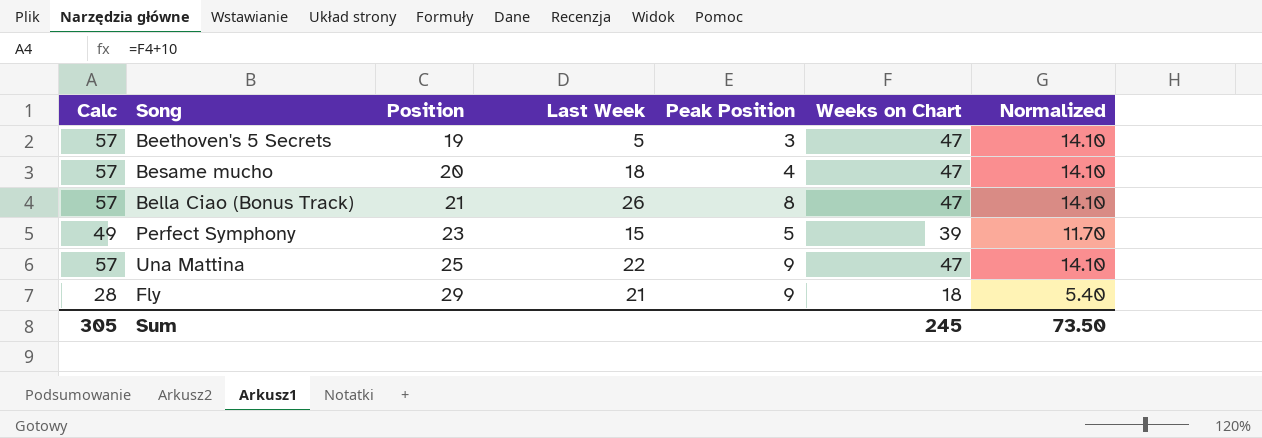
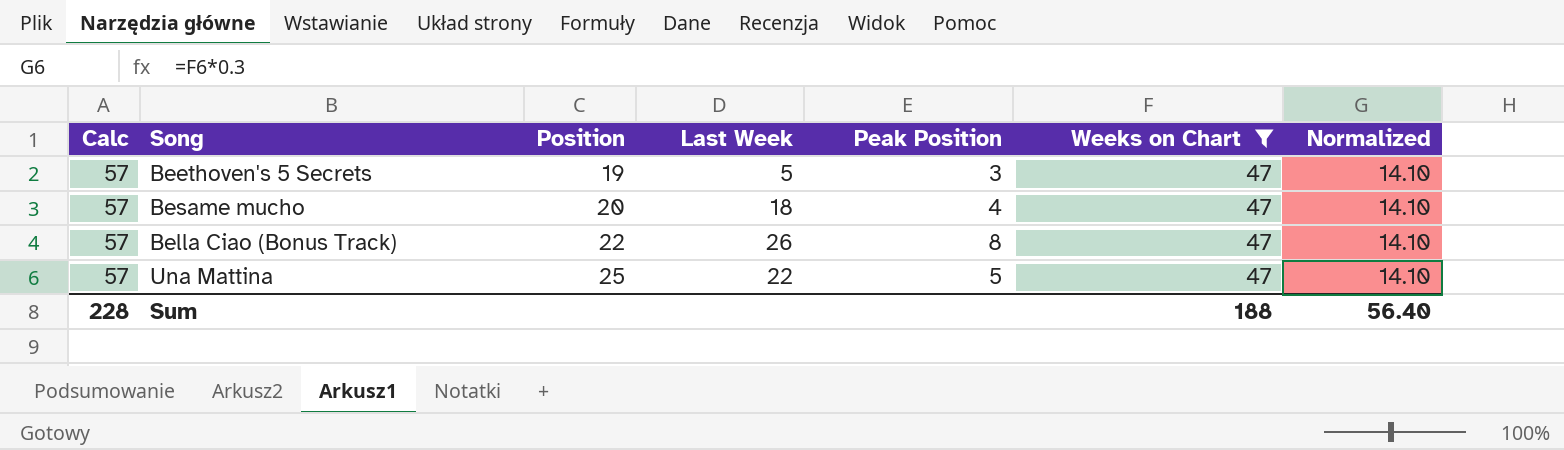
filter: none -> Weeks on Chart = 47
Bella Ciao (Bonus Track) | Position: 21 -> 22
Una Mattina | Peak Position: 9 -> 5
Sum | Calc: 305 -> 228
Sum | Weeks on Chart: 245 -> 188
Sum | Normalized: 73.50 -> 56.40

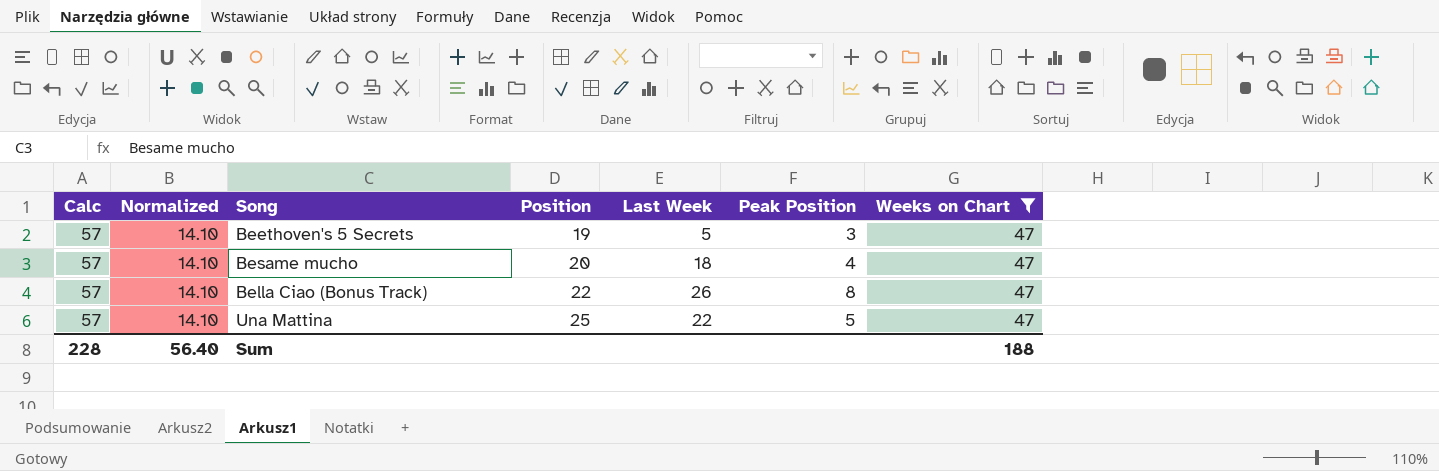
column Normalized | position: 7 -> 2

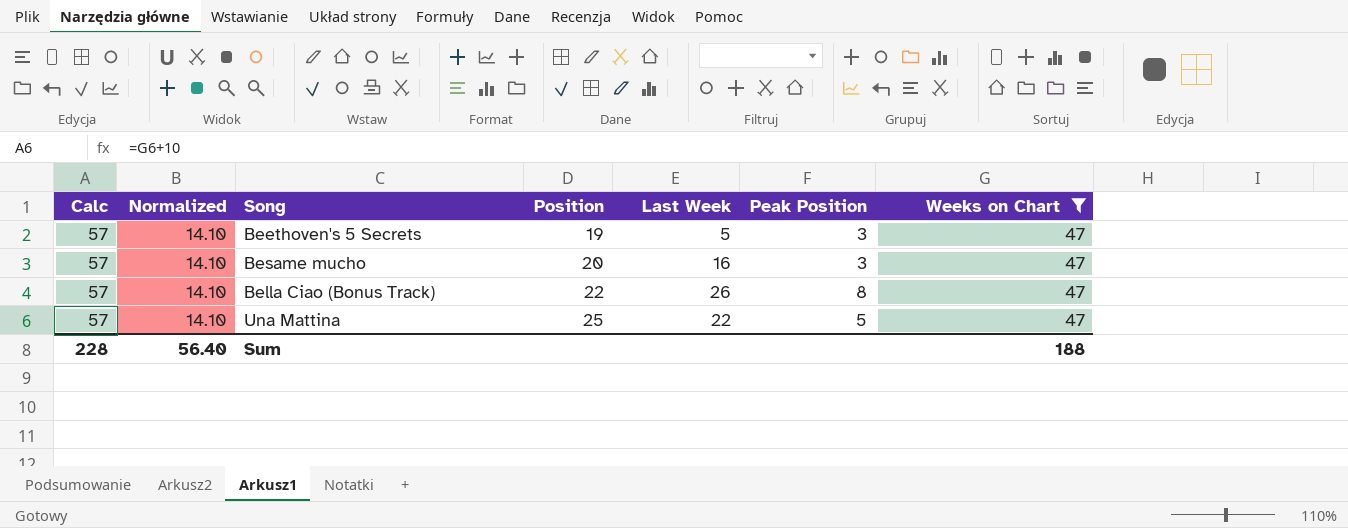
Besame mucho | Last Week: 18 -> 16
Besame mucho | Peak Position: 4 -> 3

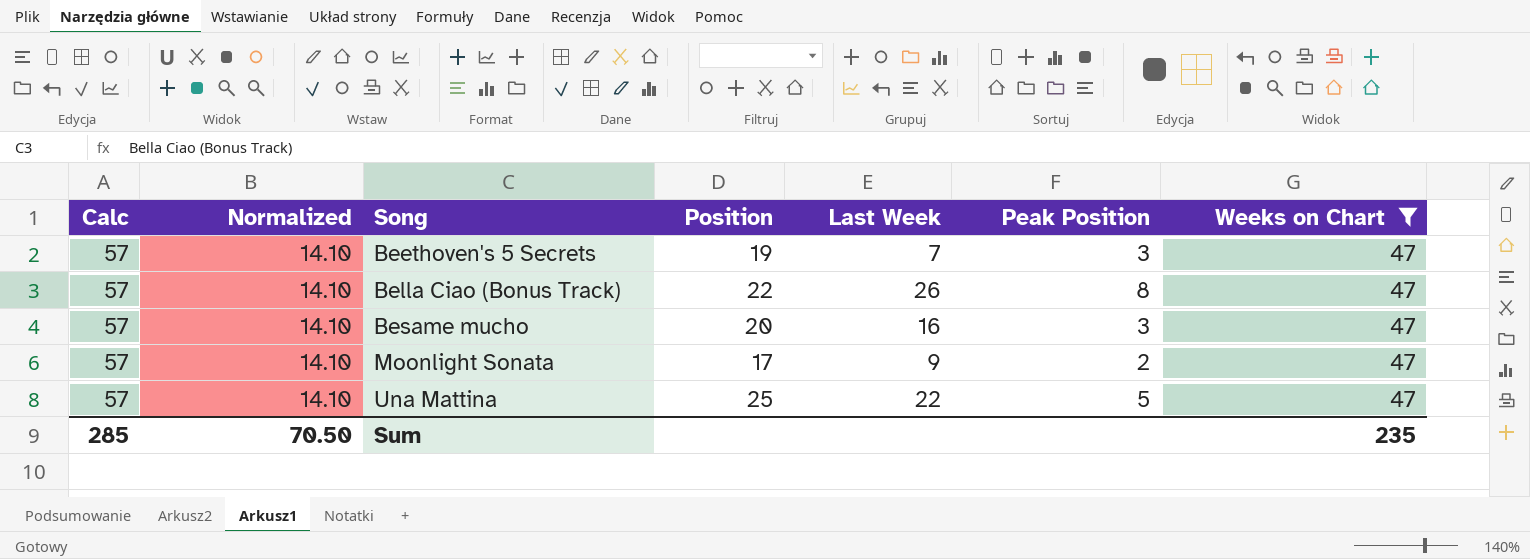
row order: Position ascending -> Song ascending
Beethoven's 5 Secrets | Last Week: 5 -> 7
row Moonlight Sonata: none -> 57 | 14.10 | 17 | 9 | 2 | 47
Sum | Calc: 228 -> 285
Sum | Normalized: 56.40 -> 70.50
Sum | Weeks on Chart: 188 -> 235

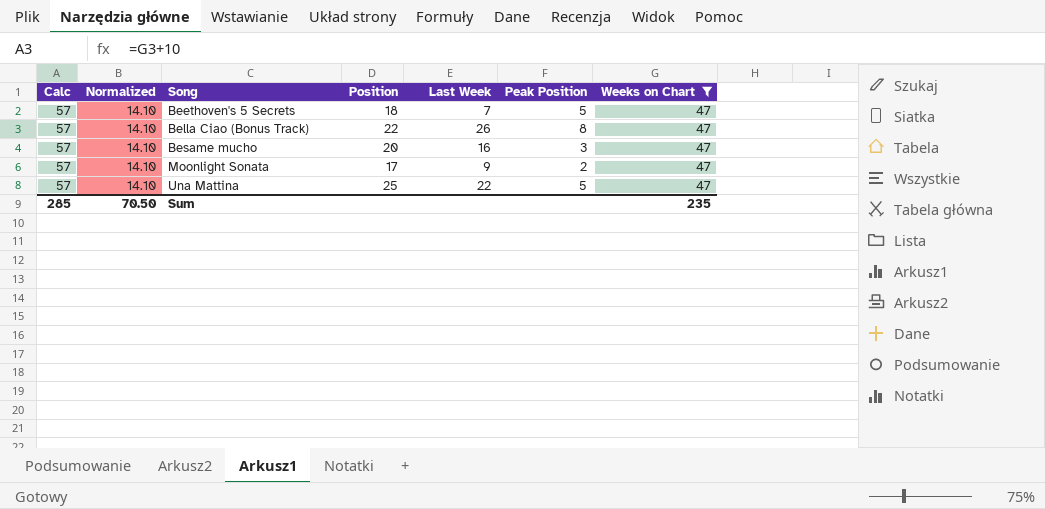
Beethoven's 5 Secrets | Position: 19 -> 18
Beethoven's 5 Secrets | Peak Position: 3 -> 5

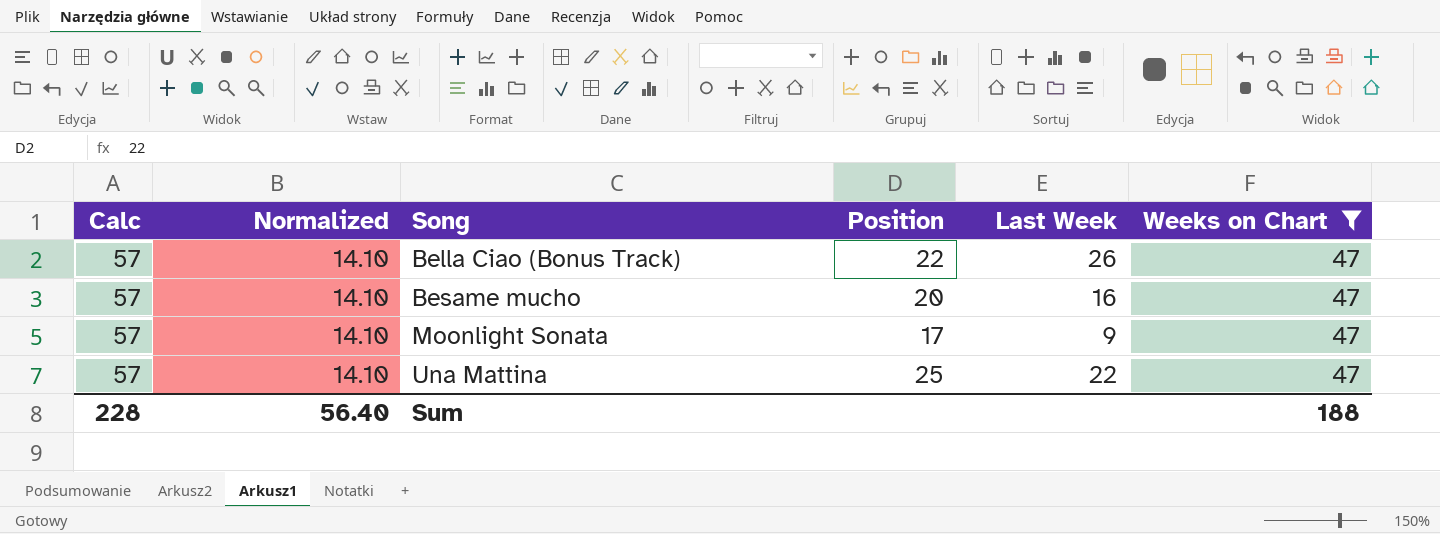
column Peak Position | position: 6 -> none
row Beethoven's 5 Secrets: 57 | 14.10 | 18 | 7 | 5 | 47 -> none
Sum | Calc: 285 -> 228
Sum | Normalized: 70.50 -> 56.40
Sum | Weeks on Chart: 235 -> 188

